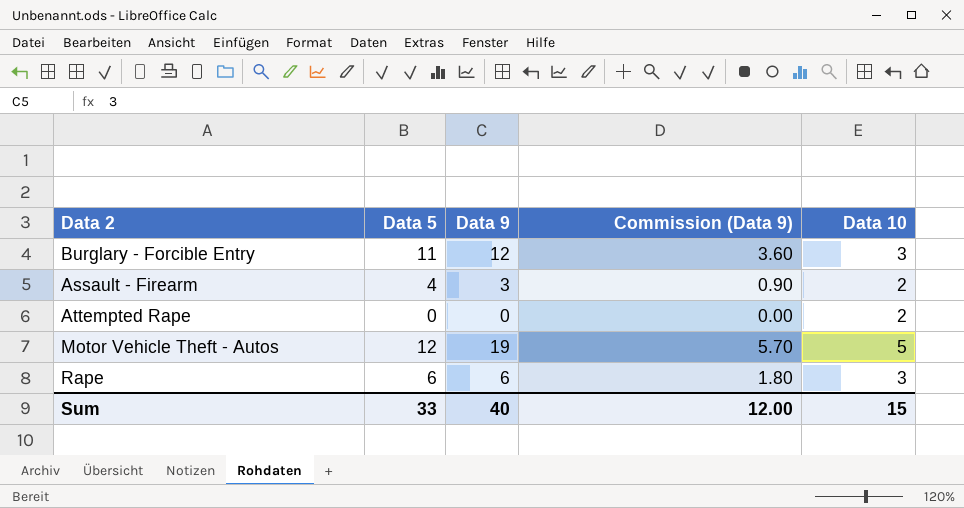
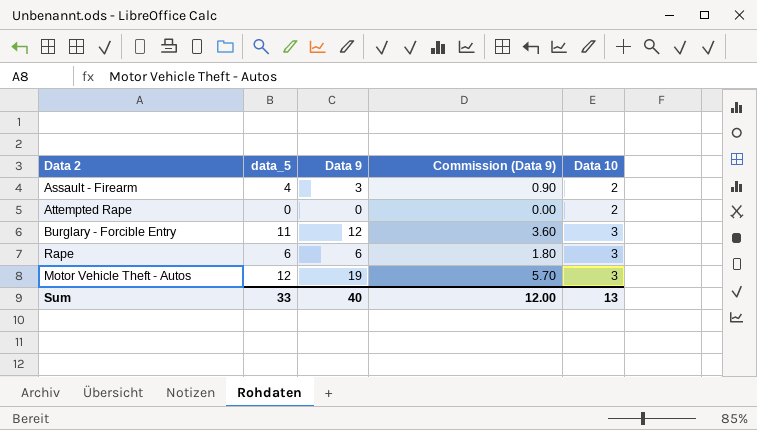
row order: none -> Data 10 ascending
column name: Data 5 -> data_5
Motor Vehicle Theft - Autos | Data 10: 5 -> 3
Sum | Data 10: 15 -> 13

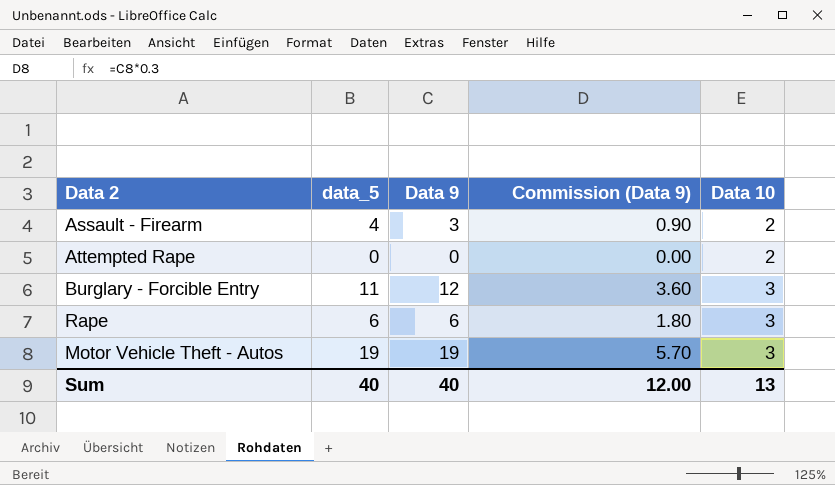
Motor Vehicle Theft - Autos | data_5: 12 -> 19
Sum | data_5: 33 -> 40

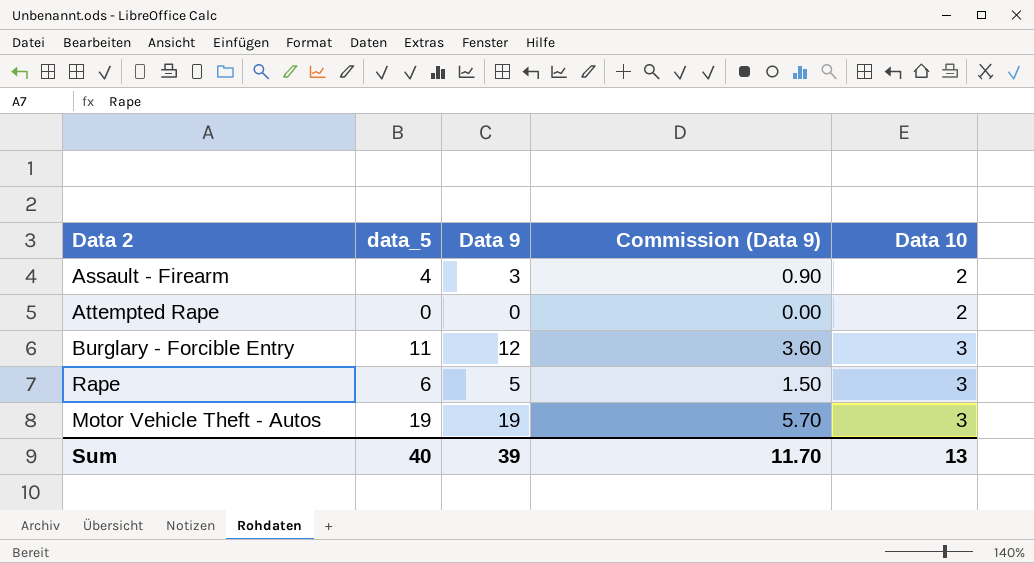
Rape | Data 9: 6 -> 5
Rape | Commission (Data 9): 1.80 -> 1.50
Sum | Data 9: 40 -> 39
Sum | Commission (Data 9): 12.00 -> 11.70

